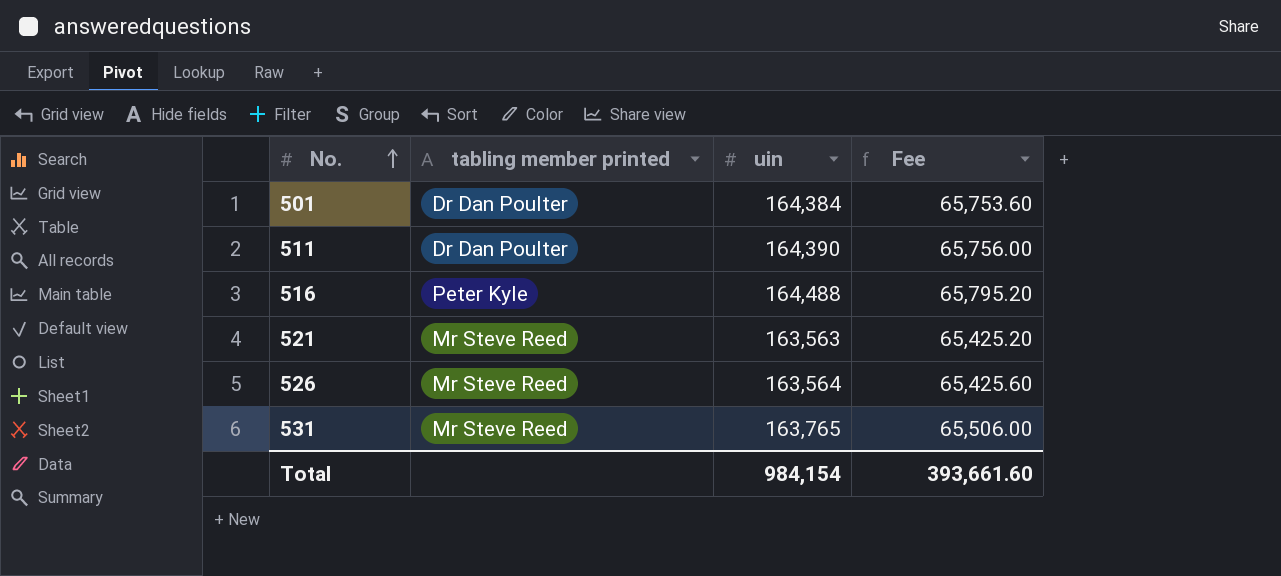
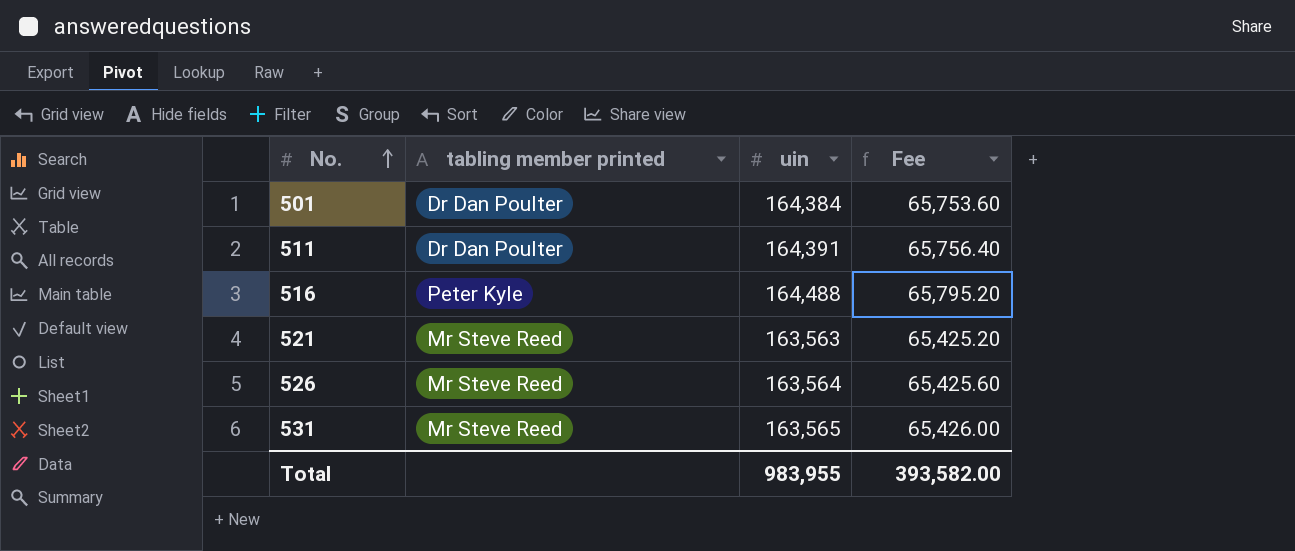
511 | uin: 164,390 -> 164,391
511 | Fee: 65,756.00 -> 65,756.40
531 | uin: 163,765 -> 163,565
531 | Fee: 65,506.00 -> 65,426.00
Total | uin: 984,154 -> 983,955
Total | Fee: 393,661.60 -> 393,582.00

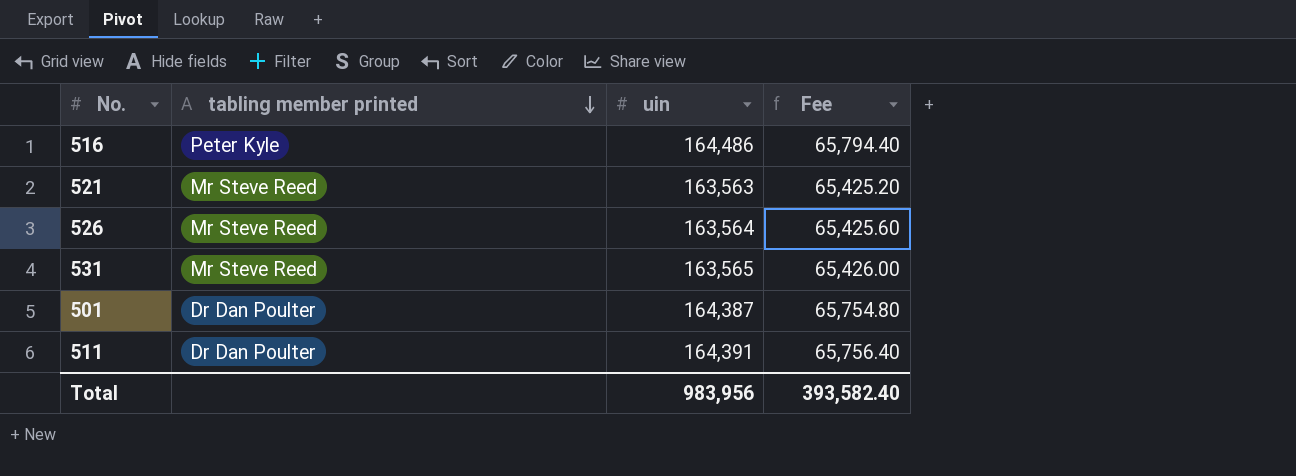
row order: No. ascending -> tabling member printed descending
516 | uin: 164,488 -> 164,486
516 | Fee: 65,795.20 -> 65,794.40
501 | uin: 164,384 -> 164,387
501 | Fee: 65,753.60 -> 65,754.80
Total | uin: 983,955 -> 983,956
Total | Fee: 393,582.00 -> 393,582.40

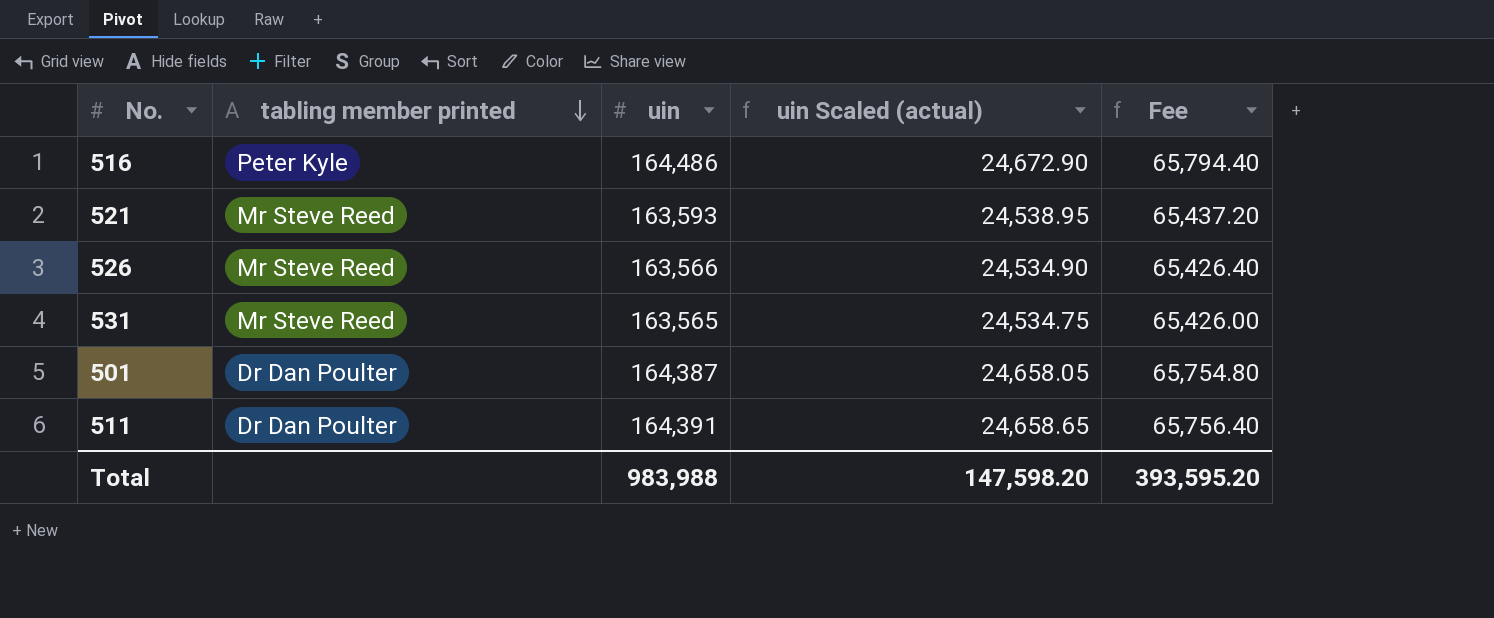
column uin Scaled (actual) | formula: none -> [uin] * 0.15
521 | uin: 163,563 -> 163,593
521 | Fee: 65,425.20 -> 65,437.20
526 | uin: 163,564 -> 163,566
526 | Fee: 65,425.60 -> 65,426.40
Total | uin: 983,956 -> 983,988
Total | Fee: 393,582.40 -> 393,595.20

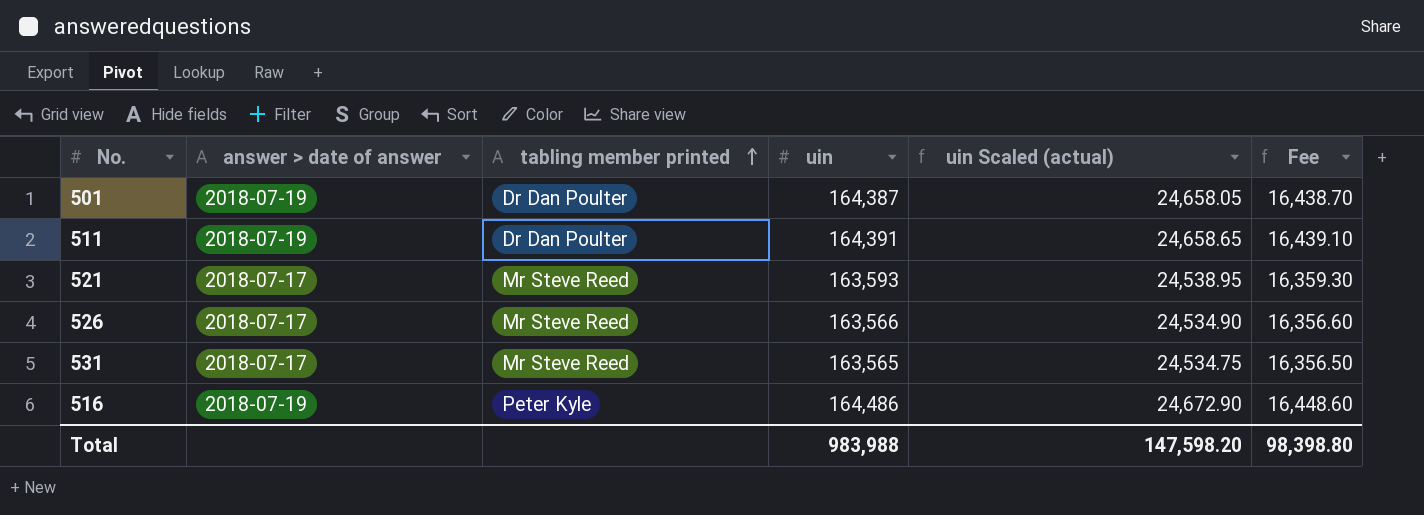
row order: tabling member printed descending -> tabling member printed ascending
column answer > date of answer | position: none -> 2
column Fee | formula: [uin] * 0.4 -> [uin] * 0.1
Total | Fee: 393,595.20 -> 98,398.80

